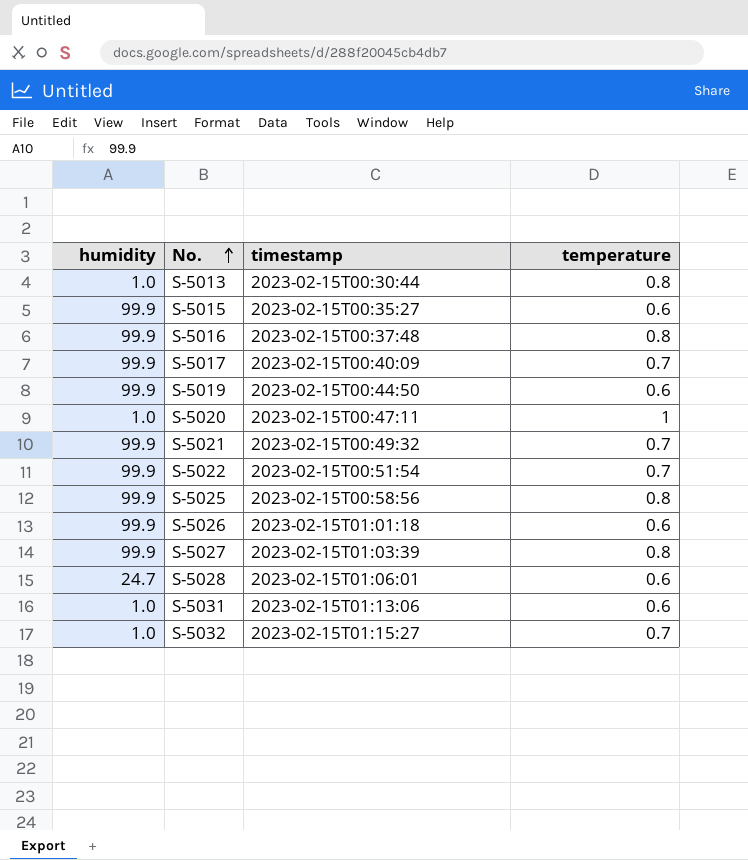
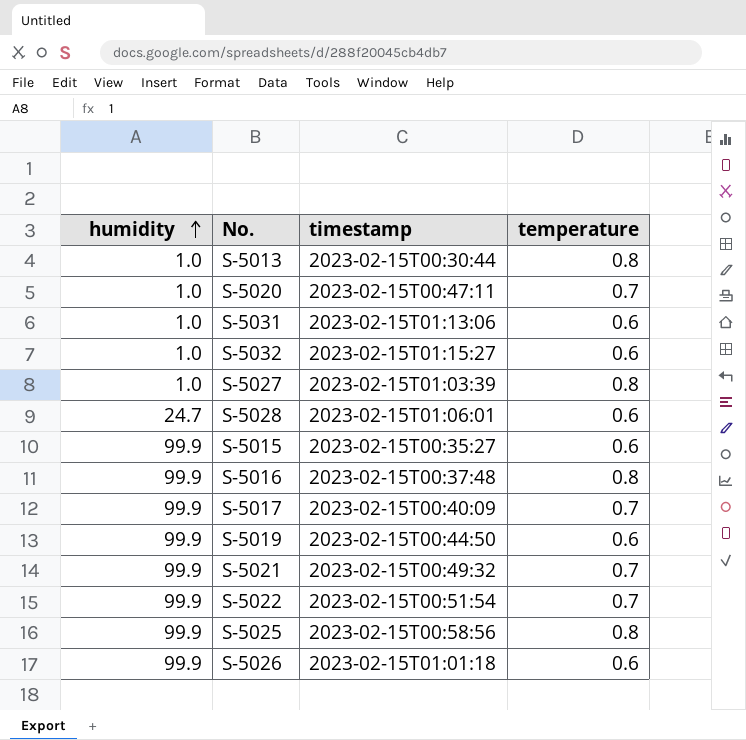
row order: No. ascending -> humidity ascending
S-5020 | temperature: 1 -> 0.7
S-5032 | temperature: 0.7 -> 0.6
S-5027 | humidity: 99.9 -> 1.0

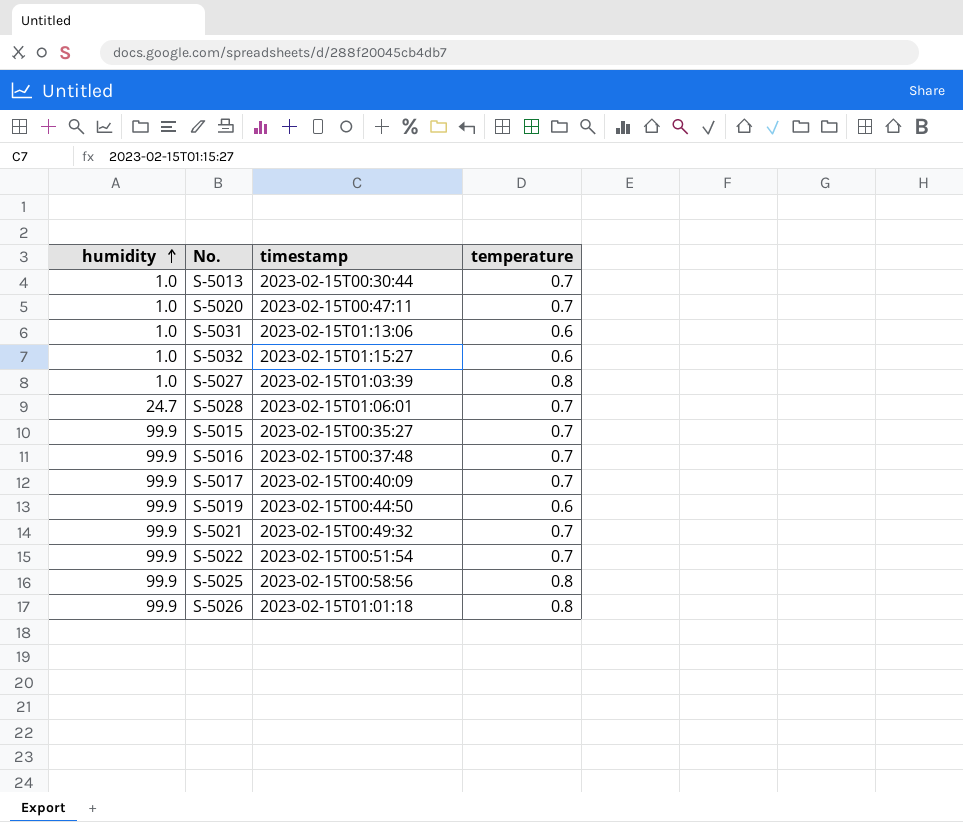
S-5013 | temperature: 0.8 -> 0.7
S-5028 | temperature: 0.6 -> 0.7
S-5015 | temperature: 0.6 -> 0.7
S-5016 | temperature: 0.8 -> 0.7
S-5026 | temperature: 0.6 -> 0.8

